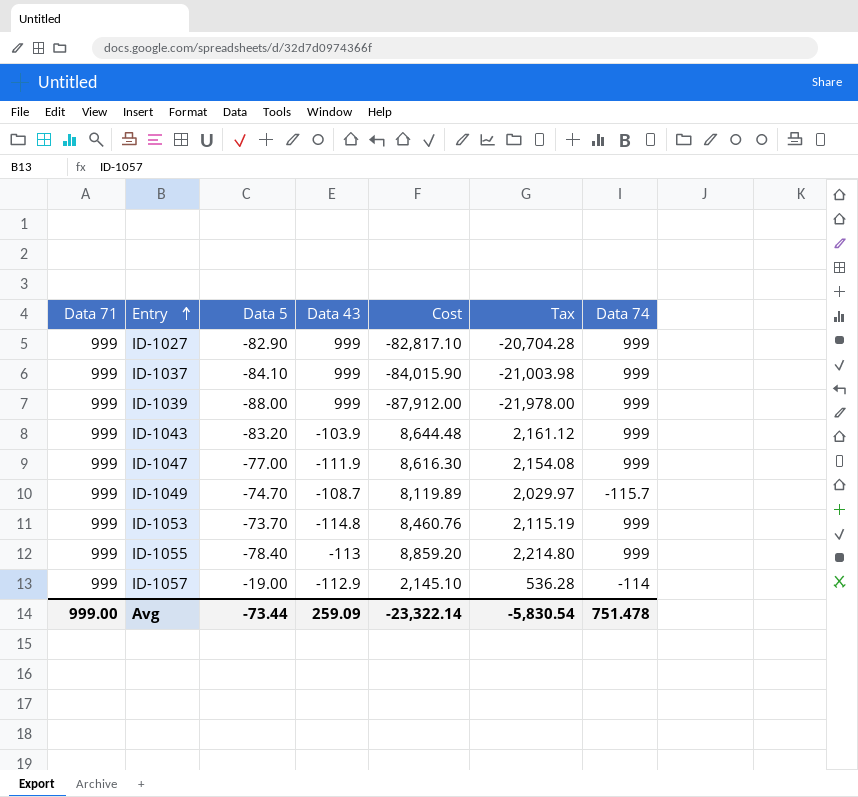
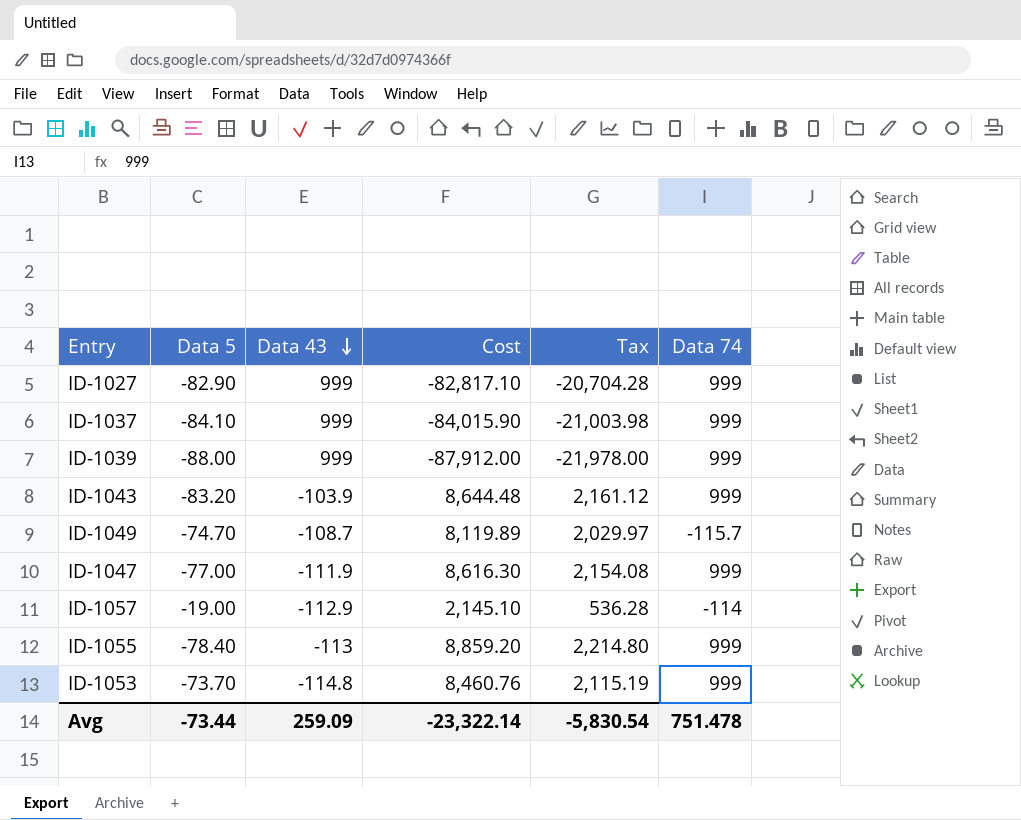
row order: Entry ascending -> Data 43 descending
column Data 71 | position: 1 -> none

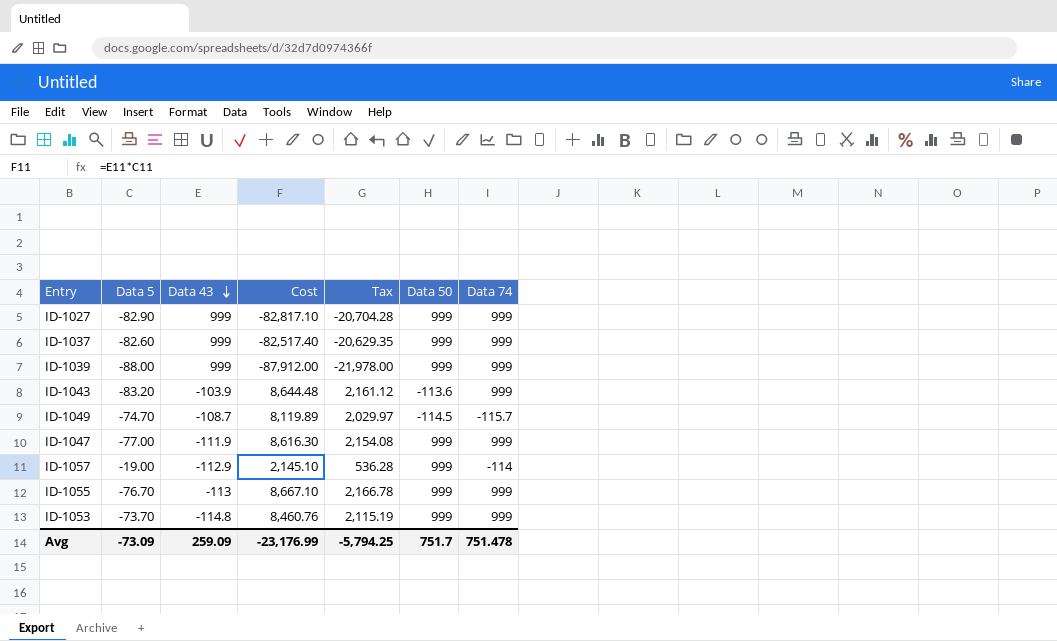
column Data 50 | position: none -> 6
ID-1037 | Data 5: -84.10 -> -82.60
ID-1037 | Cost: -84,015.90 -> -82,517.40
ID-1037 | Tax: -21,003.98 -> -20,629.35
ID-1055 | Data 5: -78.40 -> -76.70
ID-1055 | Cost: 8,859.20 -> 8,667.10
ID-1055 | Tax: 2,214.80 -> 2,166.78
Avg | Data 5: -73.44 -> -73.09
Avg | Cost: -23,322.14 -> -23,176.99
Avg | Tax: -5,830.54 -> -5,794.25

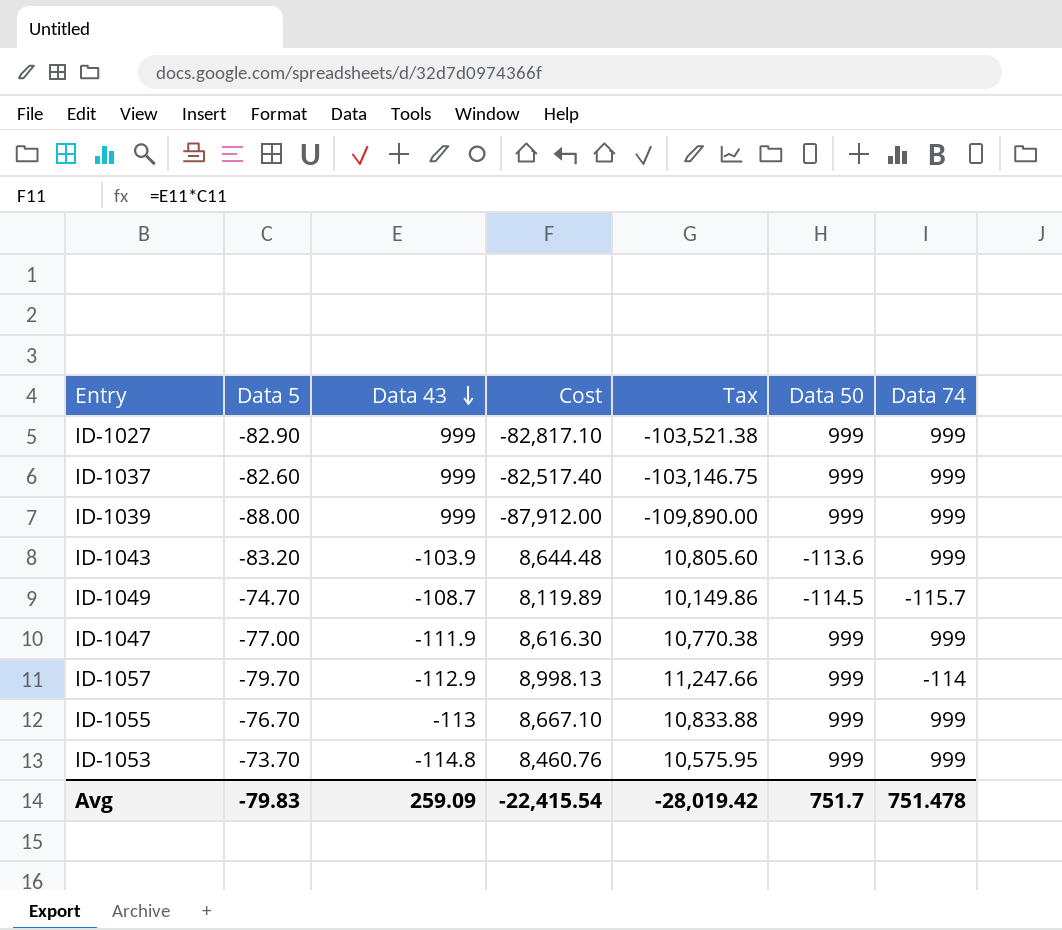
column Tax | formula: [Cost] * 0.25 -> [Cost] * 1.25
ID-1057 | Data 5: -19.00 -> -79.70
ID-1057 | Cost: 2,145.10 -> 8,998.13
Avg | Data 5: -73.09 -> -79.83
Avg | Cost: -23,176.99 -> -22,415.54
Avg | Tax: -5,794.25 -> -28,019.42

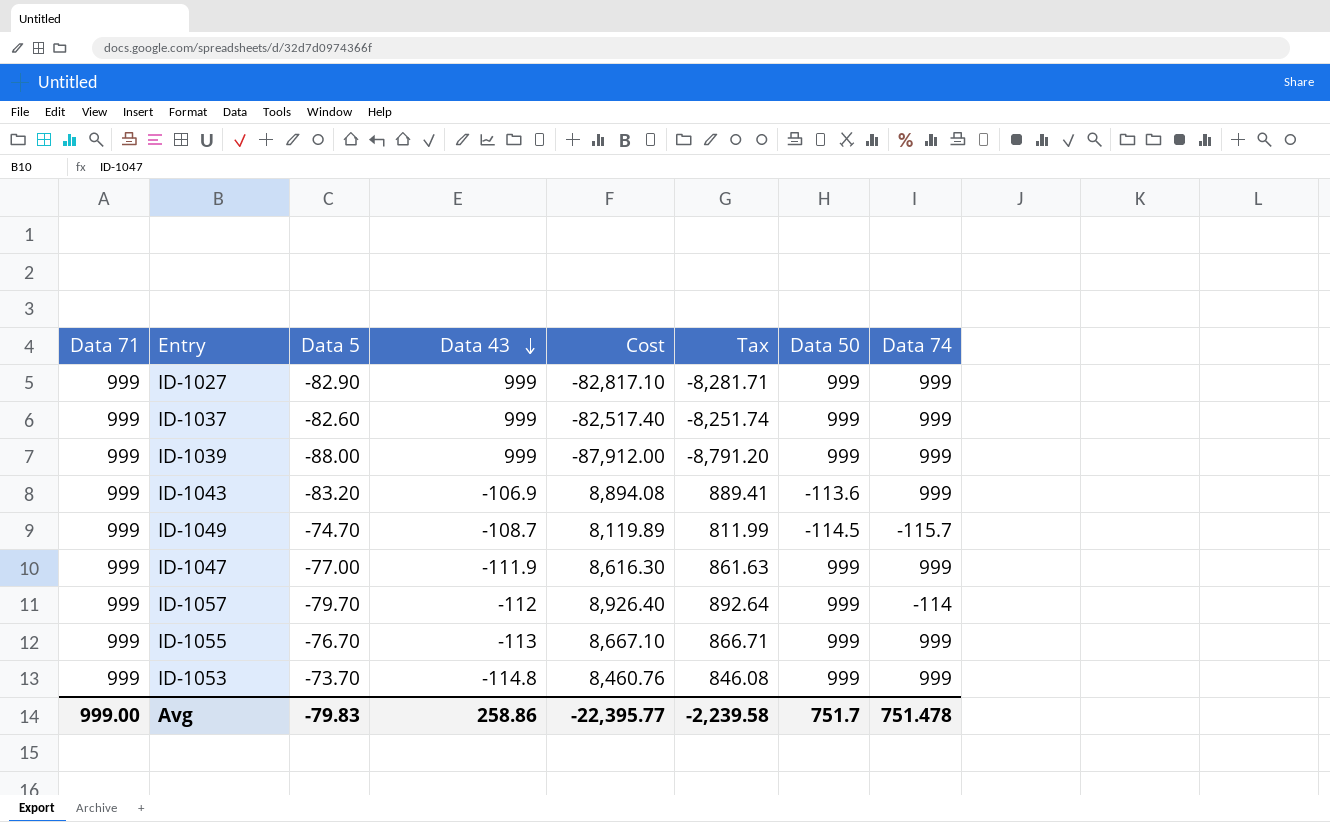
column Data 71 | position: none -> 1
column Tax | formula: [Cost] * 1.25 -> [Cost] * 0.1
ID-1043 | Data 43: -103.9 -> -106.9
ID-1043 | Cost: 8,644.48 -> 8,894.08
ID-1057 | Data 43: -112.9 -> -112
ID-1057 | Cost: 8,998.13 -> 8,926.40
Avg | Data 43: 259.09 -> 258.86
Avg | Cost: -22,415.54 -> -22,395.77
Avg | Tax: -28,019.42 -> -2,239.58

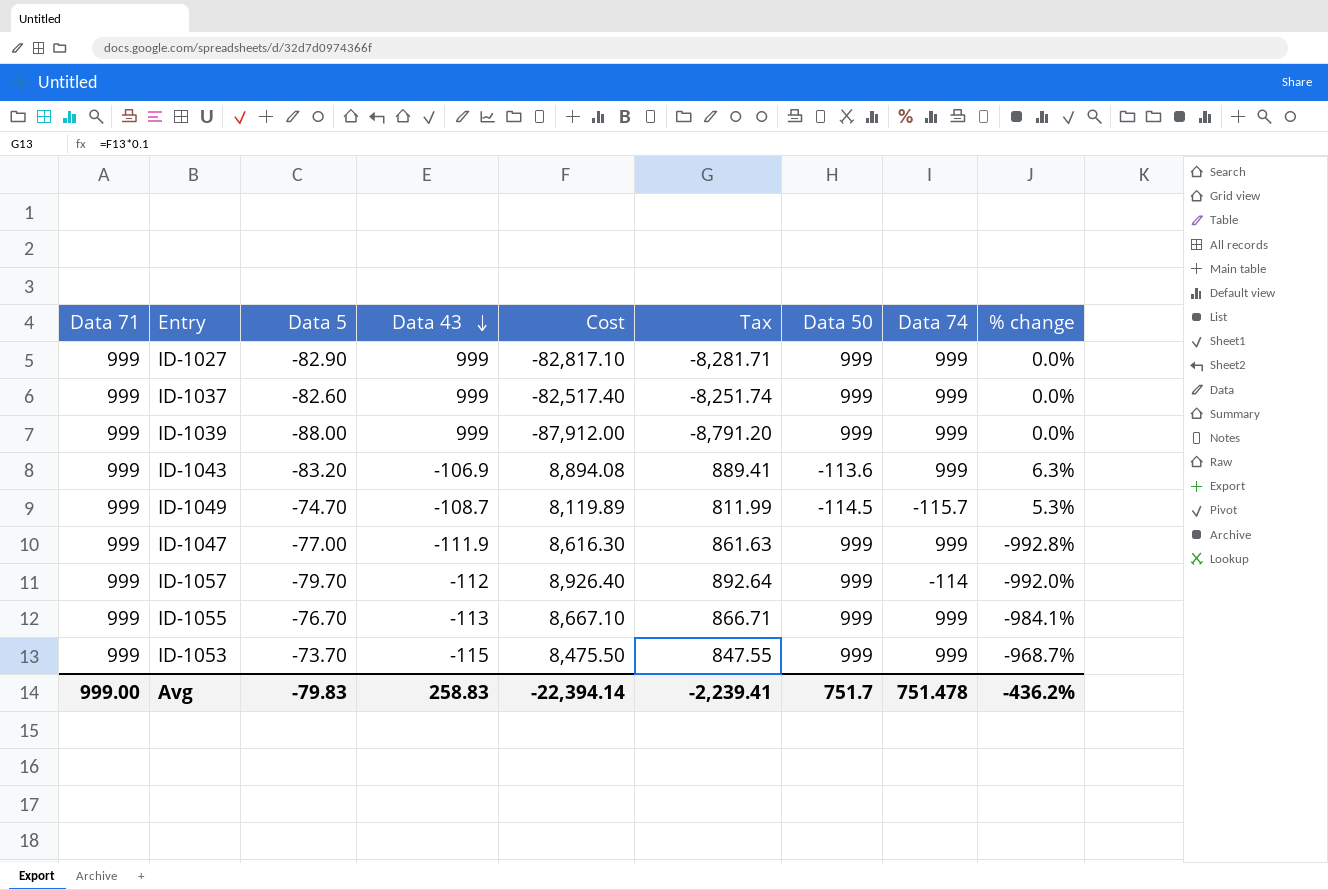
column % change | formula: none -> ([Data 50] - [Data 43]) / [Data 43]
ID-1053 | Data 43: -114.8 -> -115
ID-1053 | Cost: 8,460.76 -> 8,475.50
ID-1053 | Tax: 846.08 -> 847.55
Avg | Data 43: 258.86 -> 258.83
Avg | Cost: -22,395.77 -> -22,394.14
Avg | Tax: -2,239.58 -> -2,239.41

